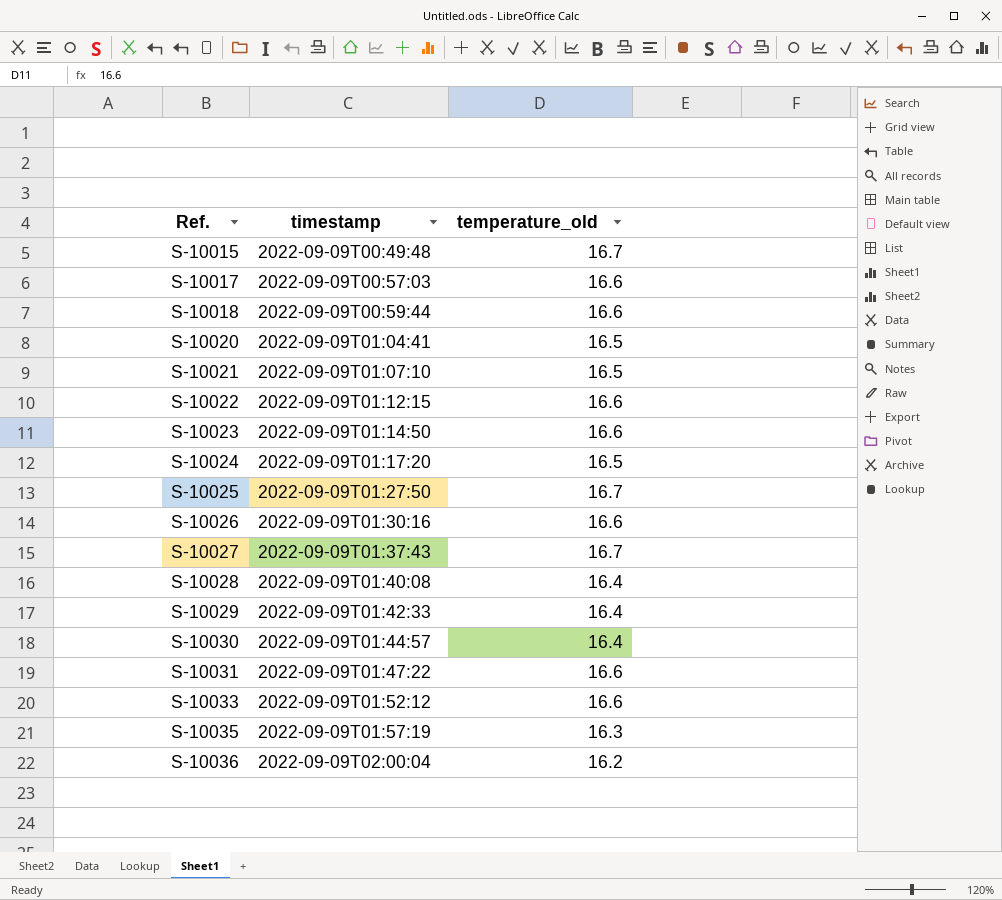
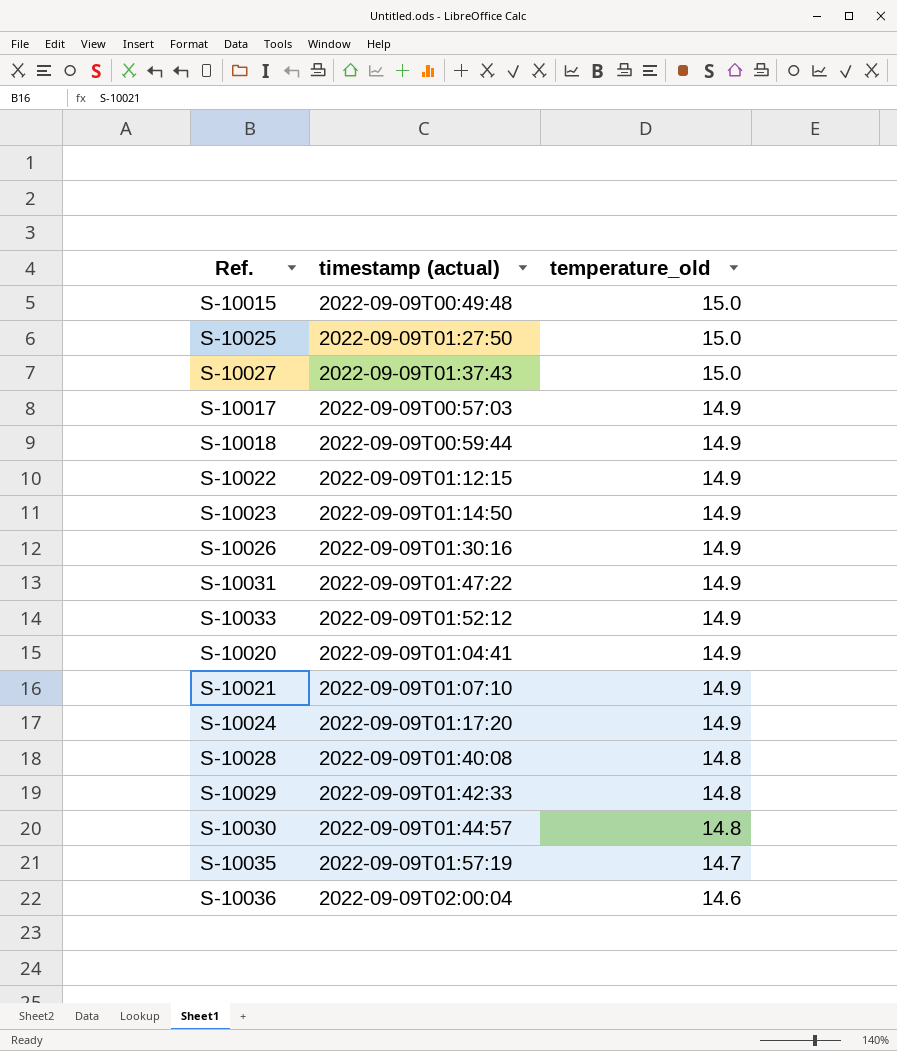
row order: Ref. ascending -> temperature_old descending
column name: timestamp -> timestamp (actual)
S-10015 | temperature_old: 16.7 -> 15.0
S-10025 | temperature_old: 16.7 -> 15.0
S-10027 | temperature_old: 16.7 -> 15.0
S-10017 | temperature_old: 16.6 -> 14.9
S-10018 | temperature_old: 16.6 -> 14.9
S-10022 | temperature_old: 16.6 -> 14.9
S-10023 | temperature_old: 16.6 -> 14.9
S-10026 | temperature_old: 16.6 -> 14.9
S-10031 | temperature_old: 16.6 -> 14.9
S-10033 | temperature_old: 16.6 -> 14.9
S-10020 | temperature_old: 16.5 -> 14.9
S-10021 | temperature_old: 16.5 -> 14.9
S-10024 | temperature_old: 16.5 -> 14.9
S-10028 | temperature_old: 16.4 -> 14.8
S-10029 | temperature_old: 16.4 -> 14.8
S-10030 | temperature_old: 16.4 -> 14.8
S-10035 | temperature_old: 16.3 -> 14.7
S-10036 | temperature_old: 16.2 -> 14.6

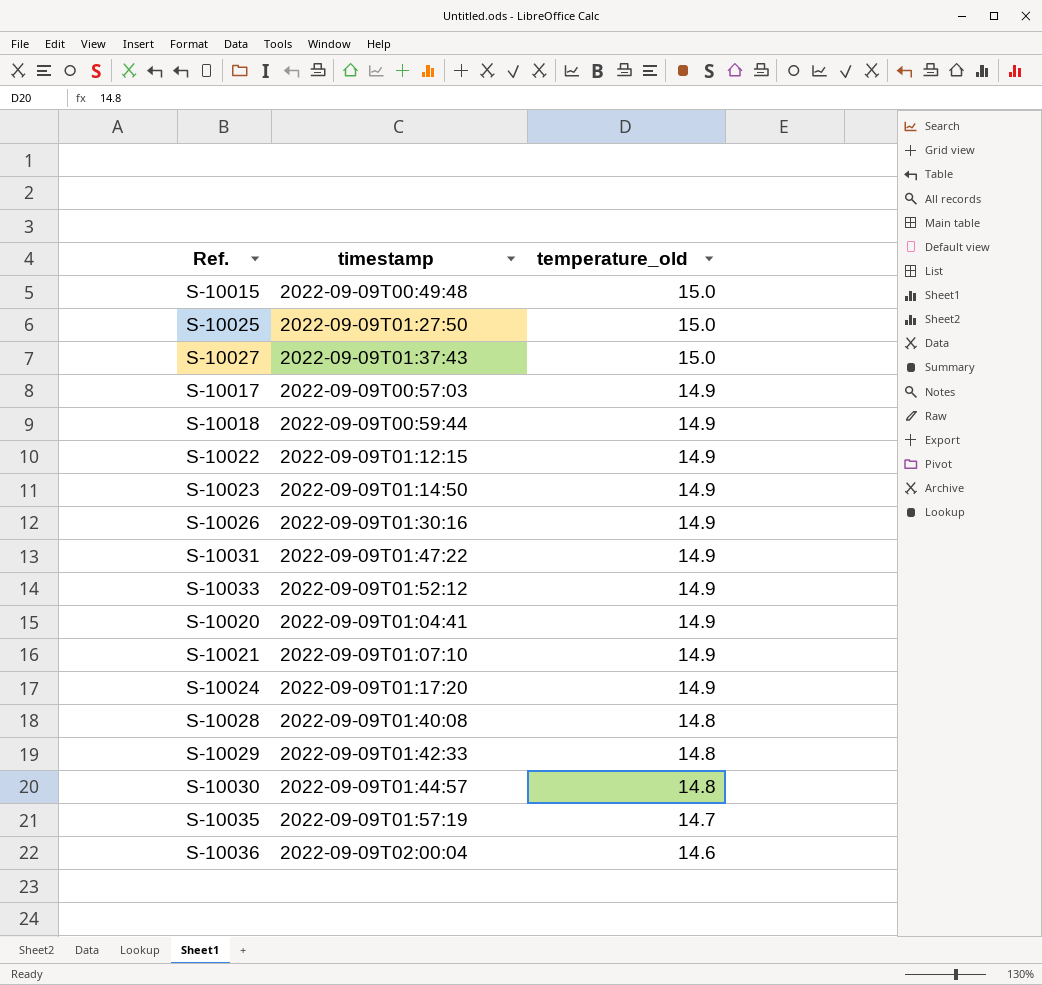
column name: timestamp (actual) -> timestamp

